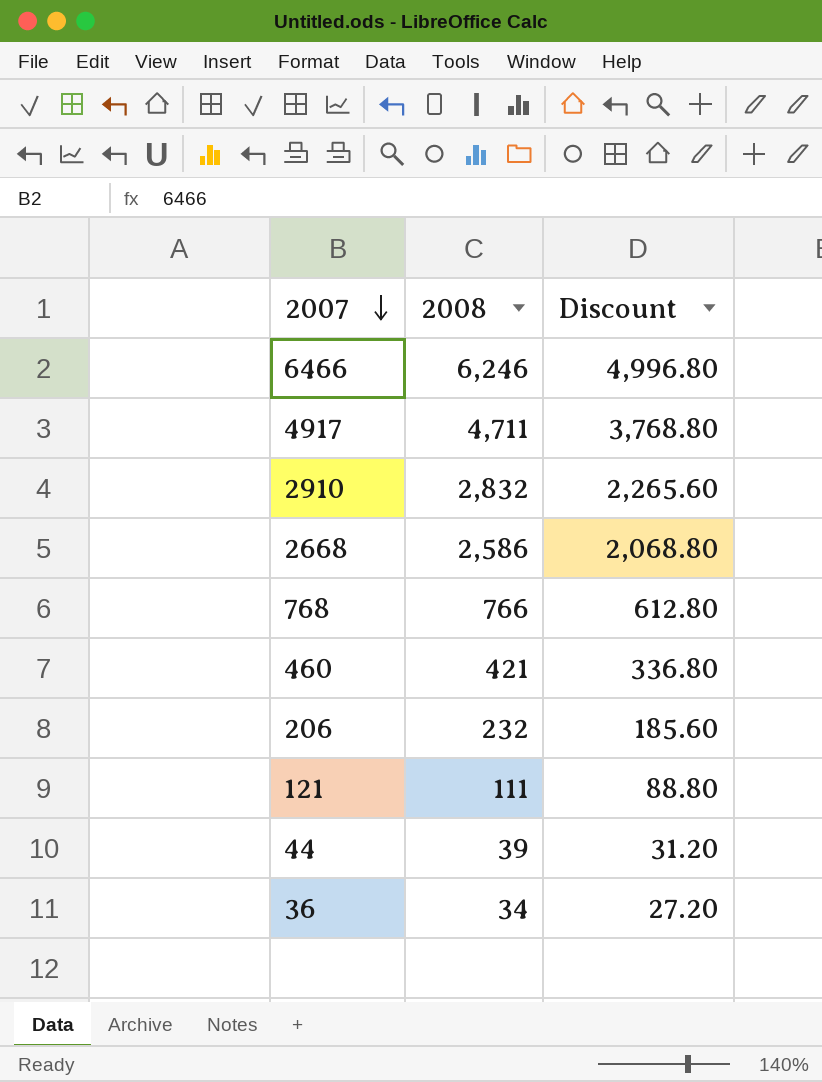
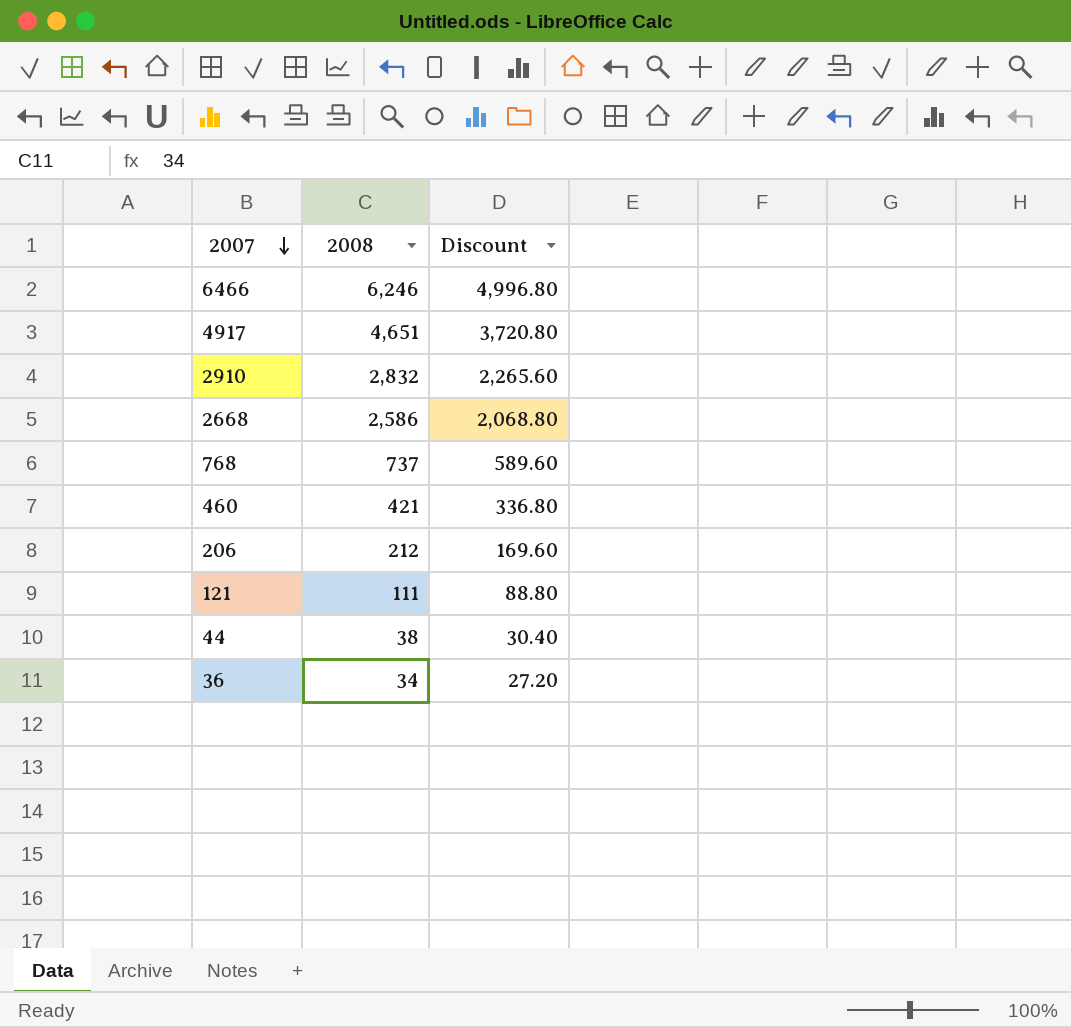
4917 | 2008: 4,711 -> 4,651
4917 | Discount: 3,768.80 -> 3,720.80
768 | 2008: 766 -> 737
768 | Discount: 612.80 -> 589.60
206 | 2008: 232 -> 212
206 | Discount: 185.60 -> 169.60
44 | 2008: 39 -> 38
44 | Discount: 31.20 -> 30.40

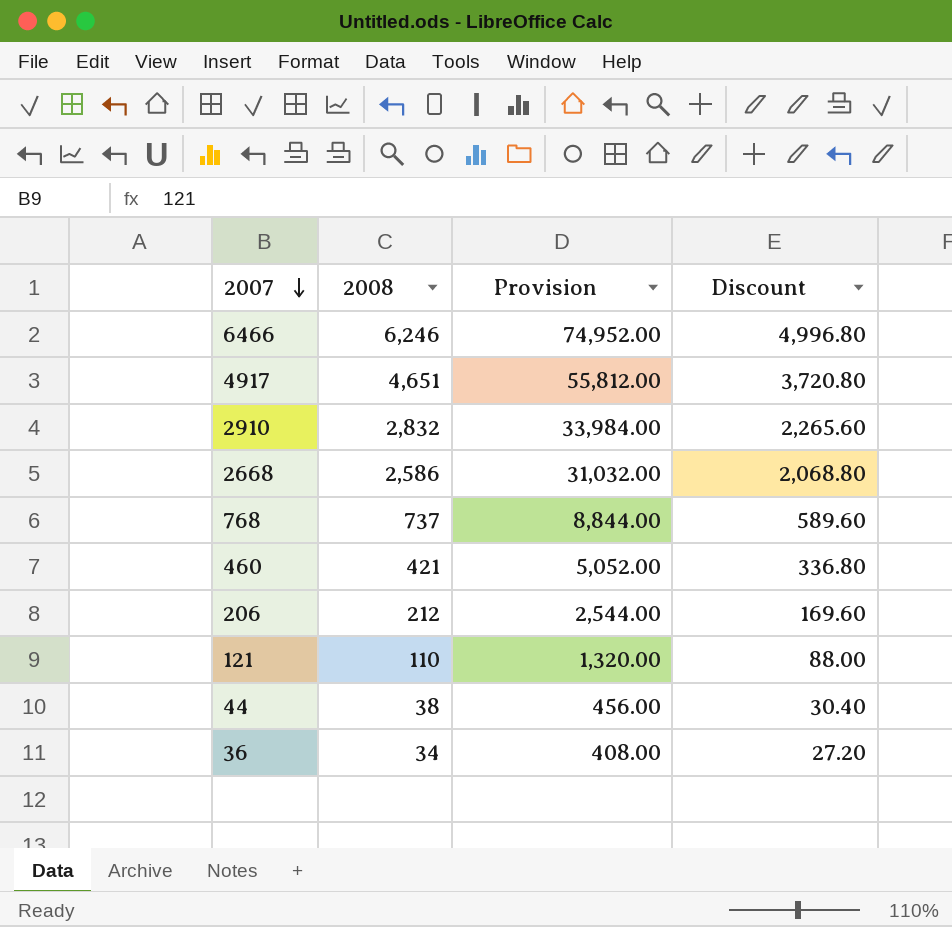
column Provision | formula: none -> [2008] * 12
121 | 2008: 111 -> 110
121 | Discount: 88.80 -> 88.00

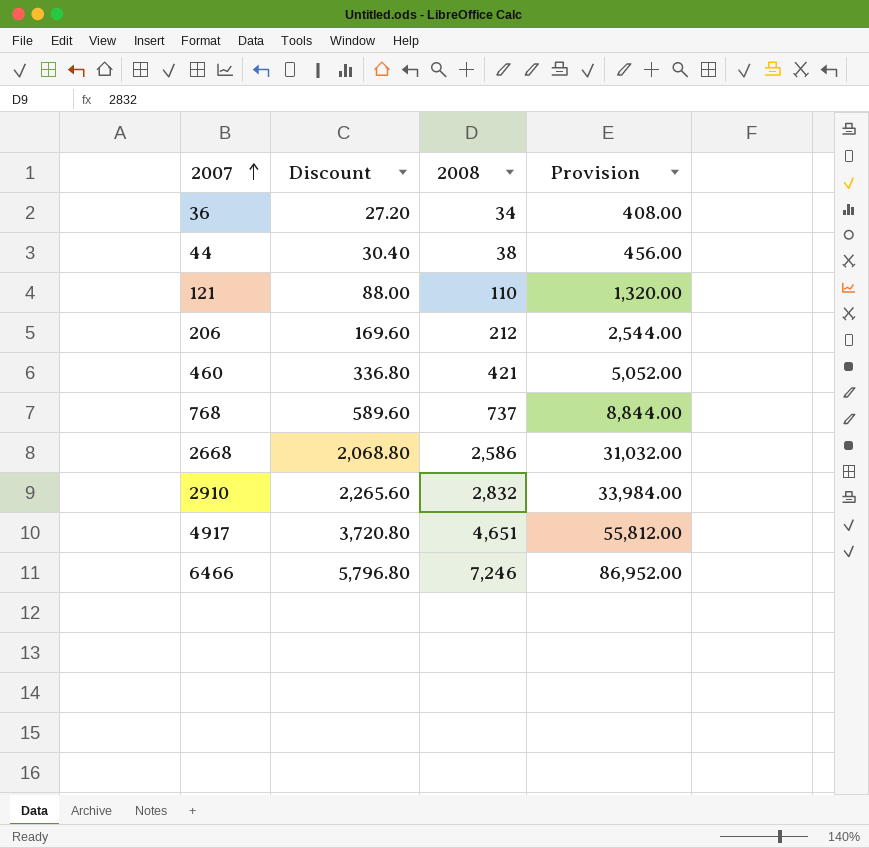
row order: 2007 descending -> 2007 ascending
column Discount | position: 4 -> 2
6466 | Discount: 4,996.80 -> 5,796.80
6466 | 2008: 6,246 -> 7,246
6466 | Provision: 74,952.00 -> 86,952.00

